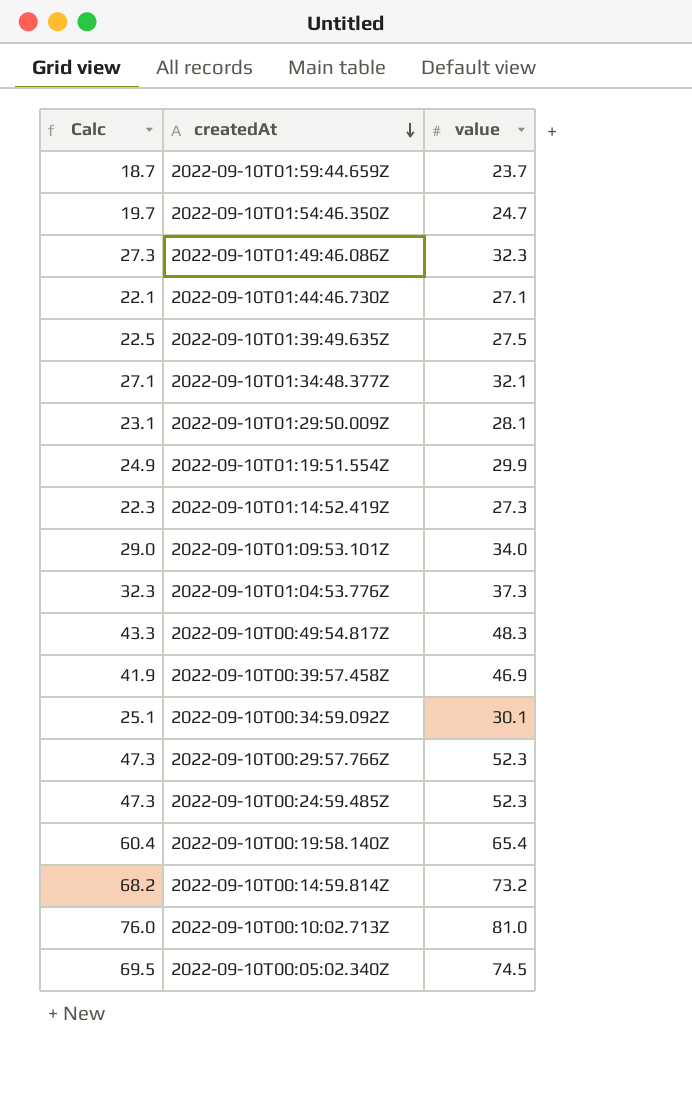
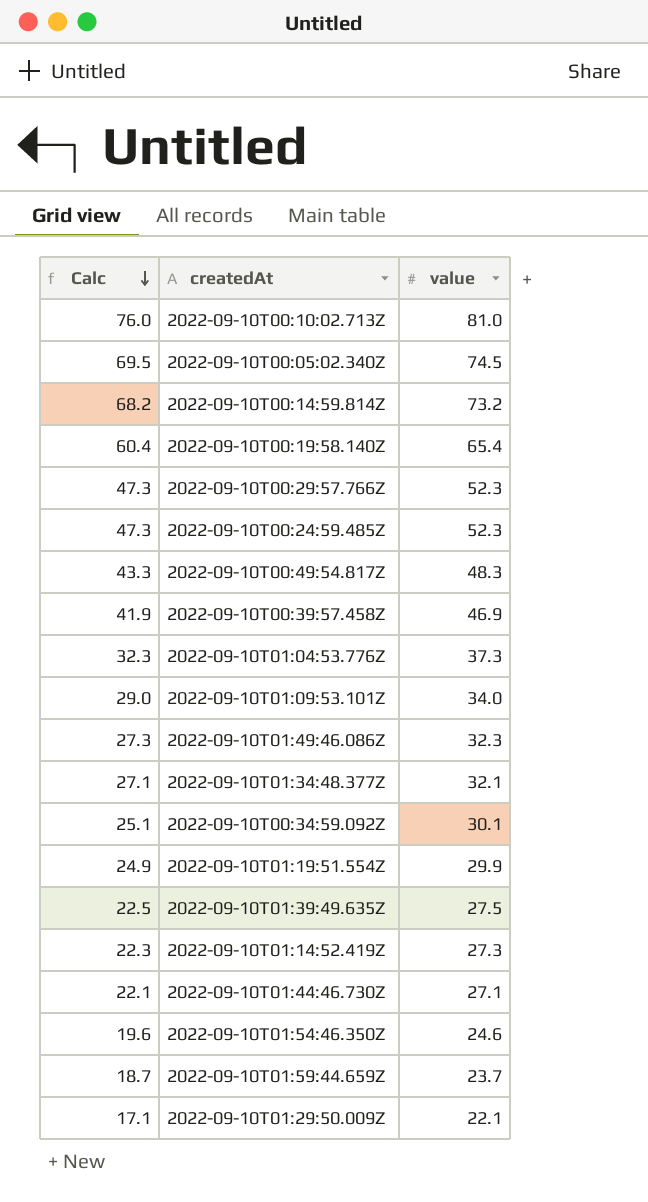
row order: createdAt descending -> Calc descending
2022-09-10T01:54:46.350Z | Calc: 19.7 -> 19.6
2022-09-10T01:54:46.350Z | value: 24.7 -> 24.6
2022-09-10T01:29:50.009Z | Calc: 23.1 -> 17.1
2022-09-10T01:29:50.009Z | value: 28.1 -> 22.1

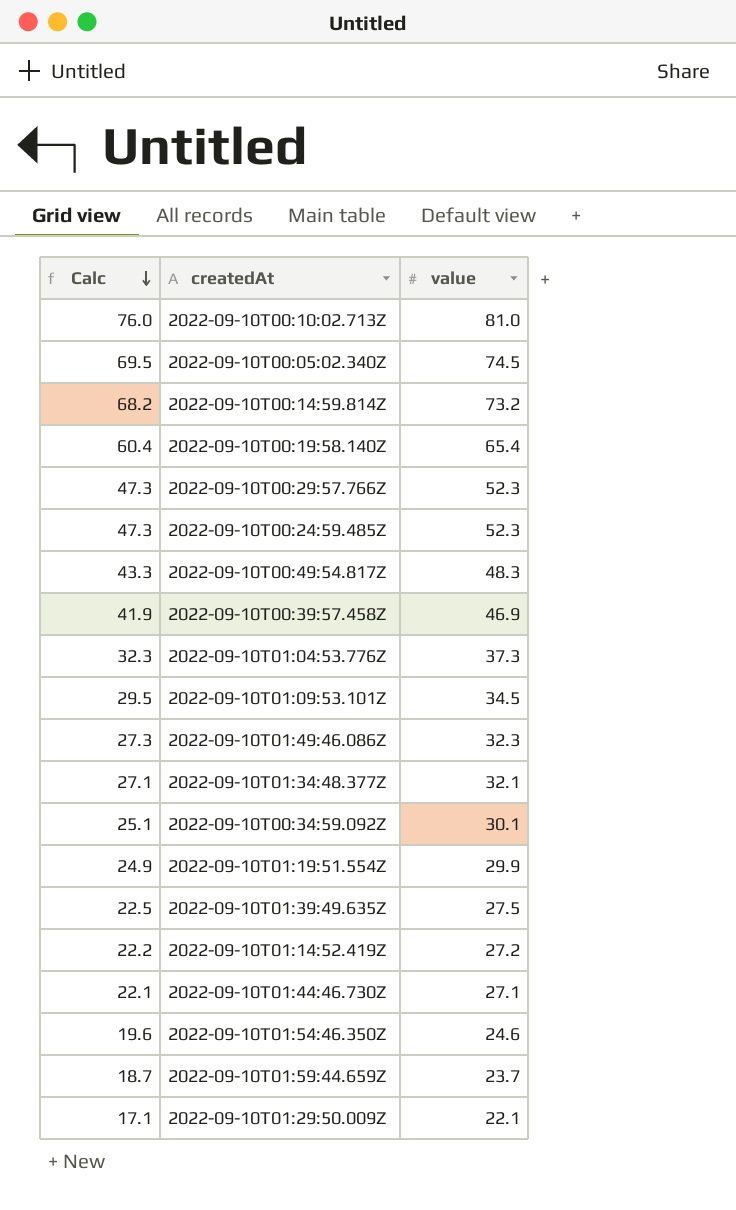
2022-09-10T01:09:53.101Z | Calc: 29.0 -> 29.5
2022-09-10T01:09:53.101Z | value: 34.0 -> 34.5
2022-09-10T01:14:52.419Z | Calc: 22.3 -> 22.2
2022-09-10T01:14:52.419Z | value: 27.3 -> 27.2

